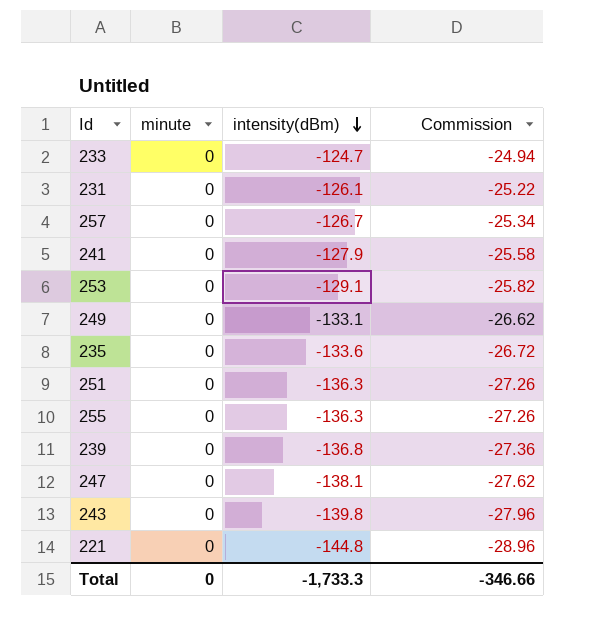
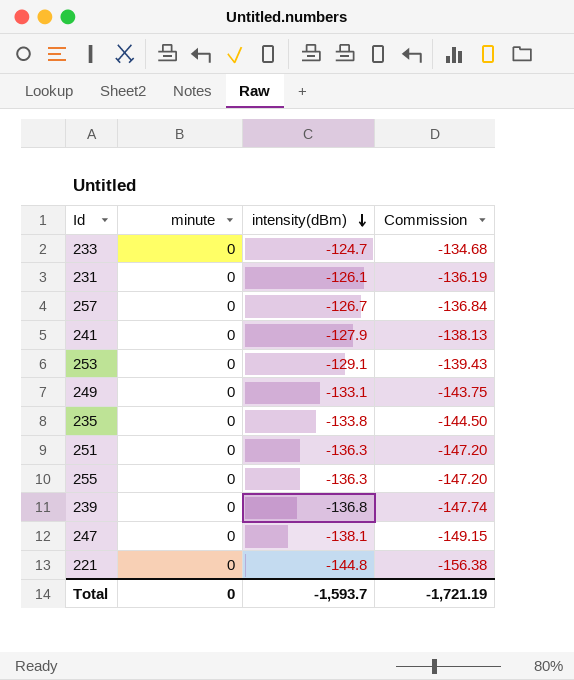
column Commission | formula: [intensity(dBm)] * 0.2 -> [intensity(dBm)] * 1.08
row 243: 0 | -139.8 | -27.96 -> none
235 | intensity(dBm): -133.6 -> -133.8
Total | intensity(dBm): -1,733.3 -> -1,593.7
Total | Commission: -346.66 -> -1,721.19

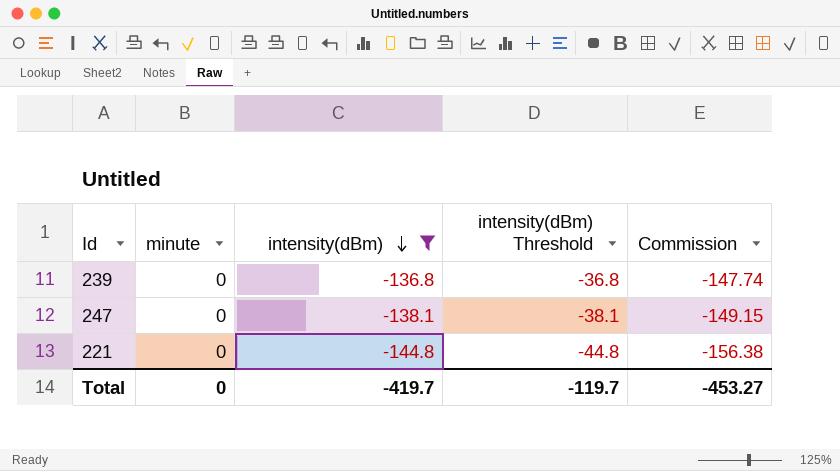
filter: none -> intensity(dBm) <= -136.8
column intensity(dBm) Threshold | formula: none -> [intensity(dBm)] + 100
Total | intensity(dBm): -1,593.7 -> -419.7
Total | Commission: -1,721.19 -> -453.27

